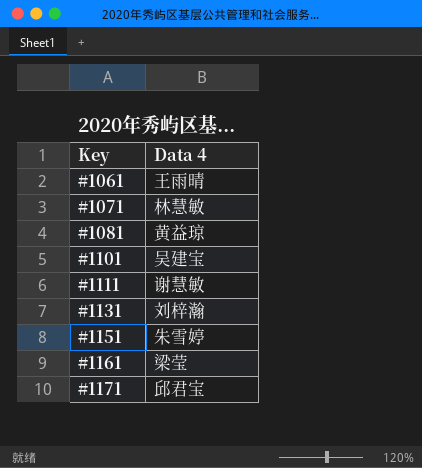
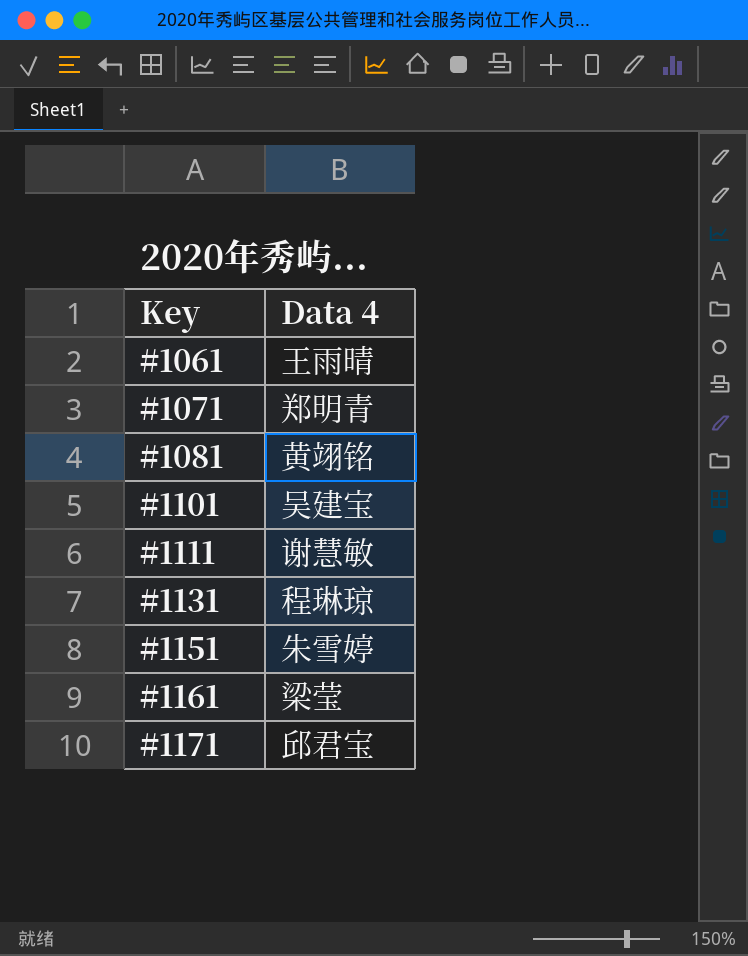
#1071 | Data 4: 林慧敏 -> 郑明青
#1081 | Data 4: 黄益琼 -> 黄翊铭
#1131 | Data 4: 刘梓瀚 -> 程琳琼

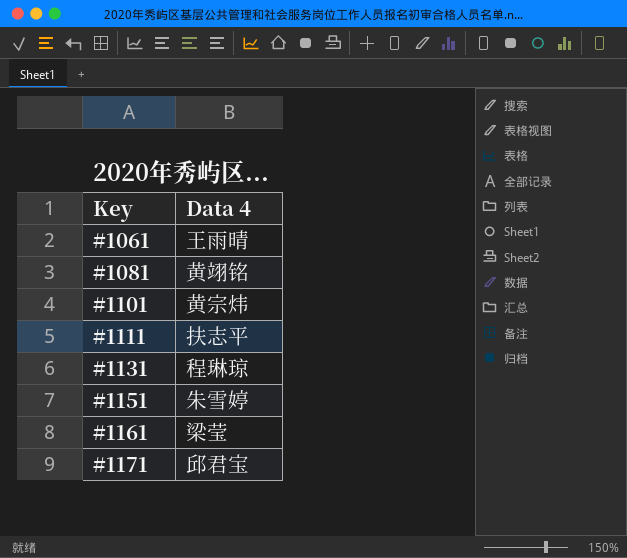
row #1071: 郑明青 -> none
#1101 | Data 4: 吴建宝 -> 黄宗炜
#1111 | Data 4: 谢慧敏 -> 扶志平

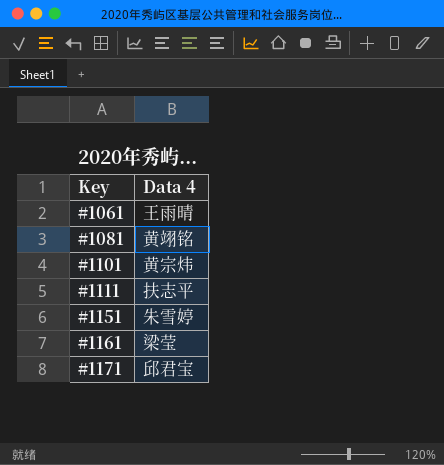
row #1131: 程琳琼 -> none

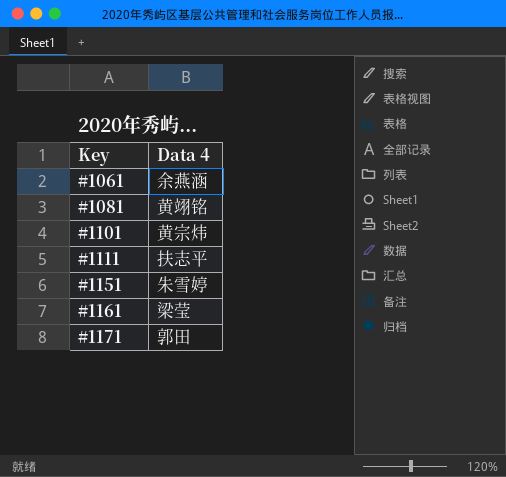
#1061 | Data 4: 王雨晴 -> 余燕涵
#1171 | Data 4: 邱君宝 -> 郭田

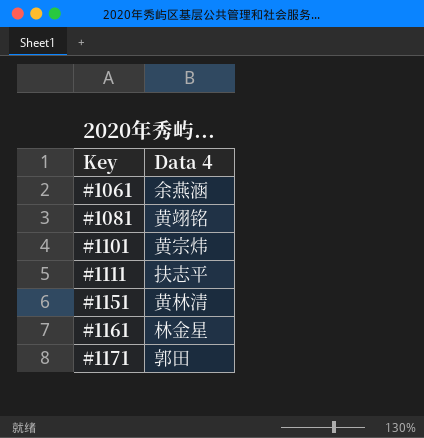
#1151 | Data 4: 朱雪婷 -> 黄林清
#1161 | Data 4: 梁莹 -> 林金星

